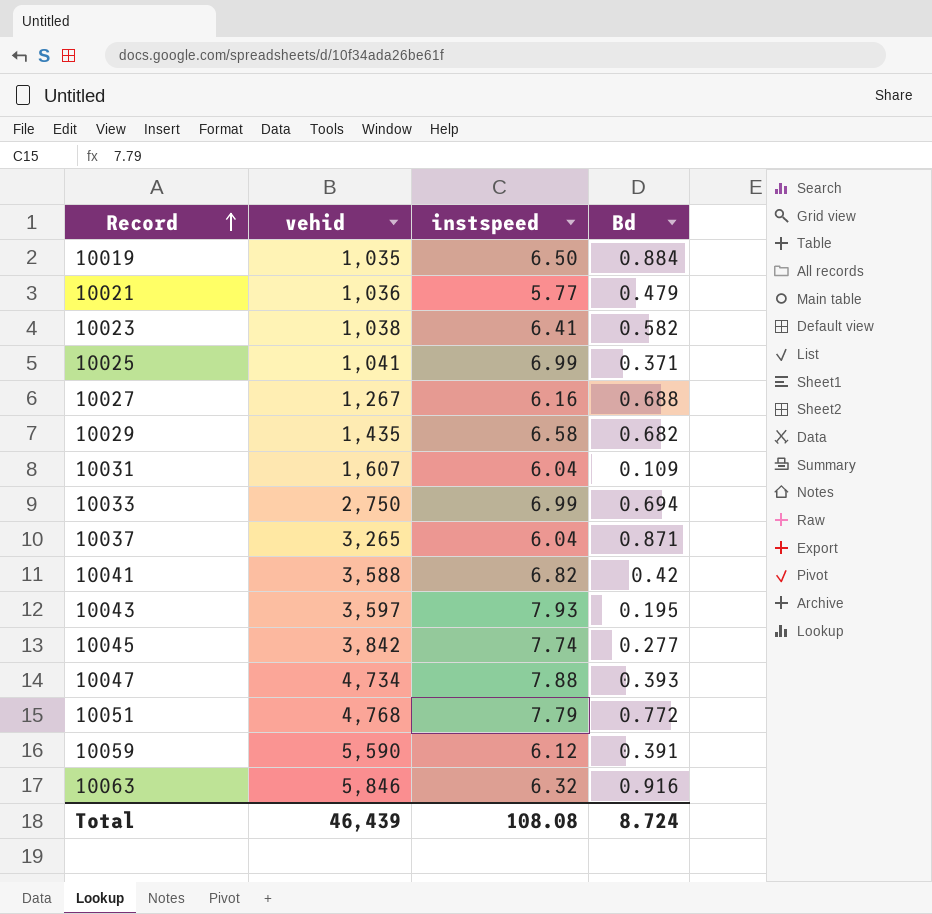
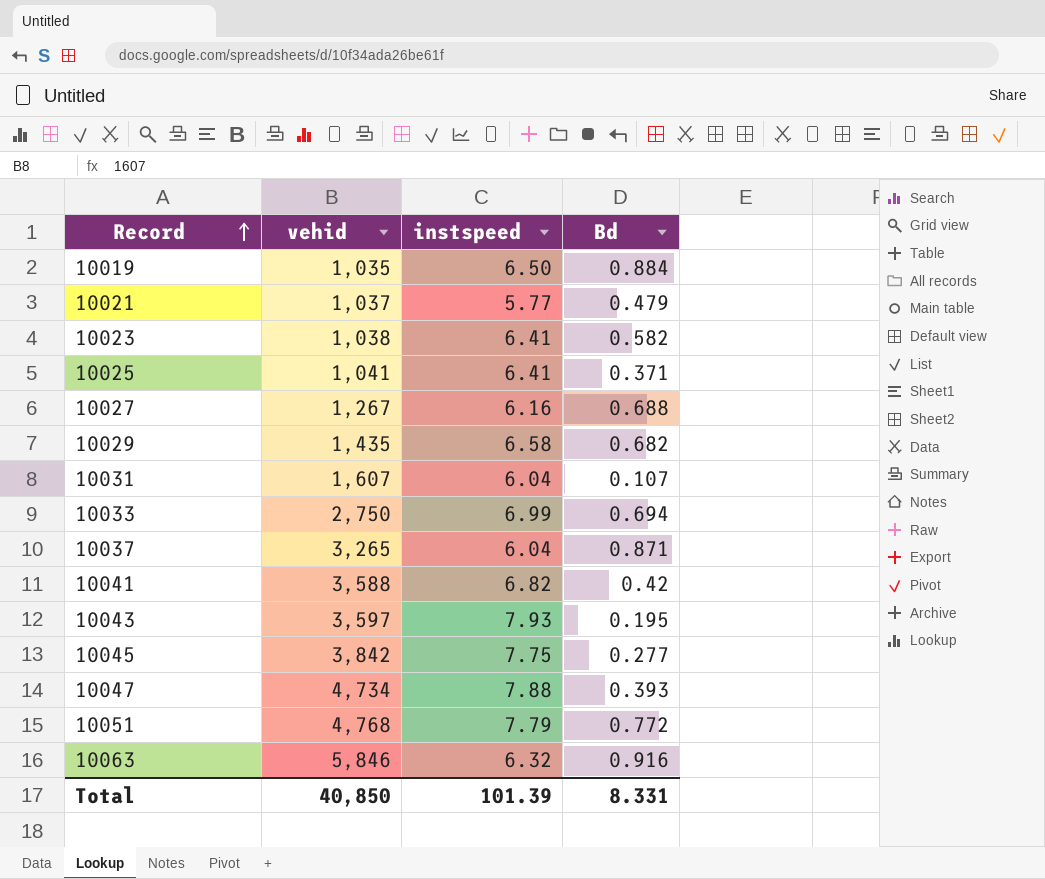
row 10059: 5,590 | 6.12 | 0.391 -> none
10021 | vehid: 1,036 -> 1,037
10025 | instspeed: 6.99 -> 6.41
10031 | Bd: 0.109 -> 0.107
10045 | instspeed: 7.74 -> 7.75
Total | vehid: 46,439 -> 40,850
Total | instspeed: 108.08 -> 101.39
Total | Bd: 8.724 -> 8.331

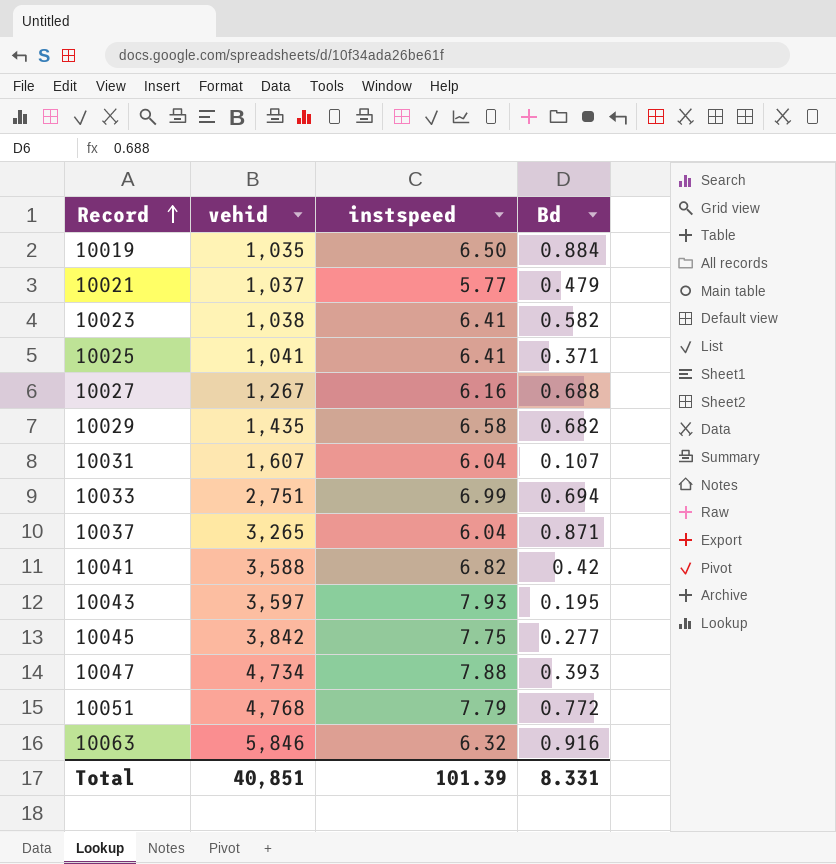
10033 | vehid: 2,750 -> 2,751
Total | vehid: 40,850 -> 40,851

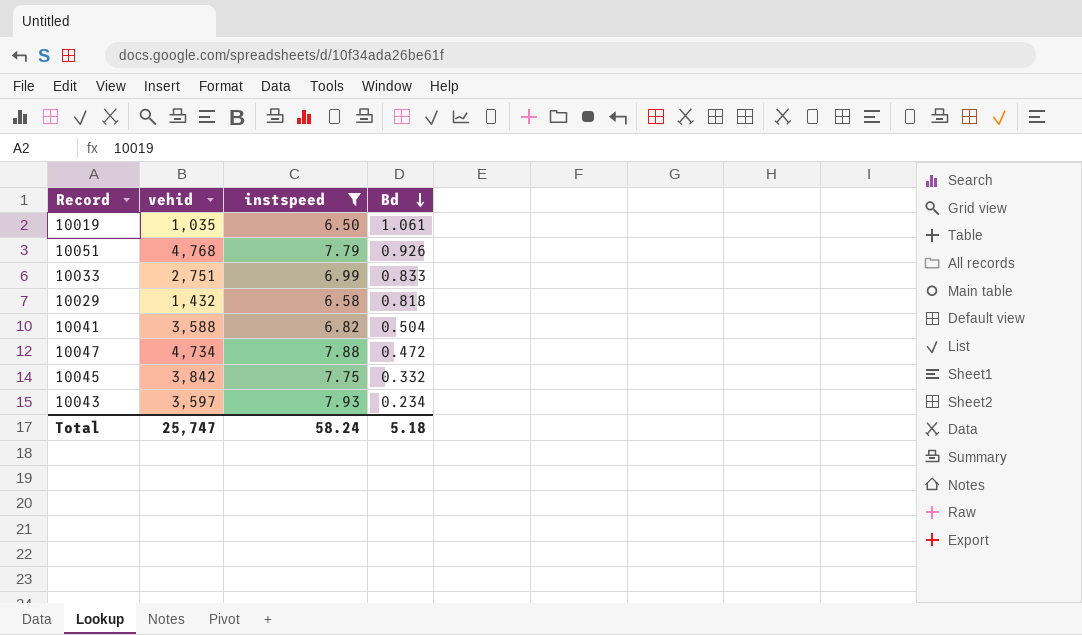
filter: none -> instspeed >= 6.50
row order: Record ascending -> Bd descending
10019 | Bd: 0.884 -> 1.061
10051 | Bd: 0.772 -> 0.926
10033 | Bd: 0.694 -> 0.833
10029 | vehid: 1,435 -> 1,432
10029 | Bd: 0.682 -> 0.818
10041 | Bd: 0.42 -> 0.504
10047 | Bd: 0.393 -> 0.472
10045 | Bd: 0.277 -> 0.332
10043 | Bd: 0.195 -> 0.234
Total | vehid: 40,851 -> 25,747
Total | instspeed: 101.39 -> 58.24
Total | Bd: 8.331 -> 5.18

